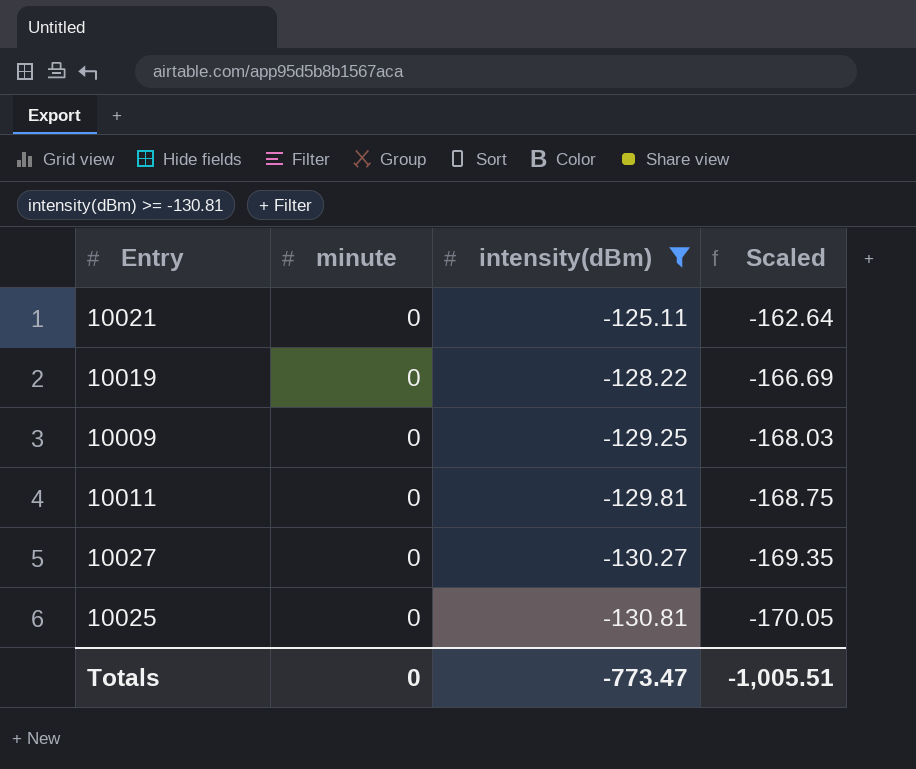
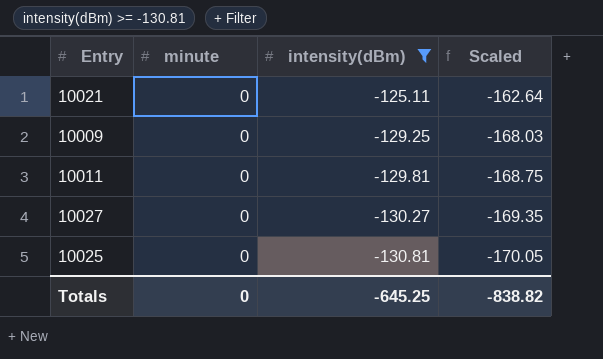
row 10019: 0 | -128.22 | -166.69 -> none
Totals | intensity(dBm): -773.47 -> -645.25
Totals | Scaled: -1,005.51 -> -838.82

